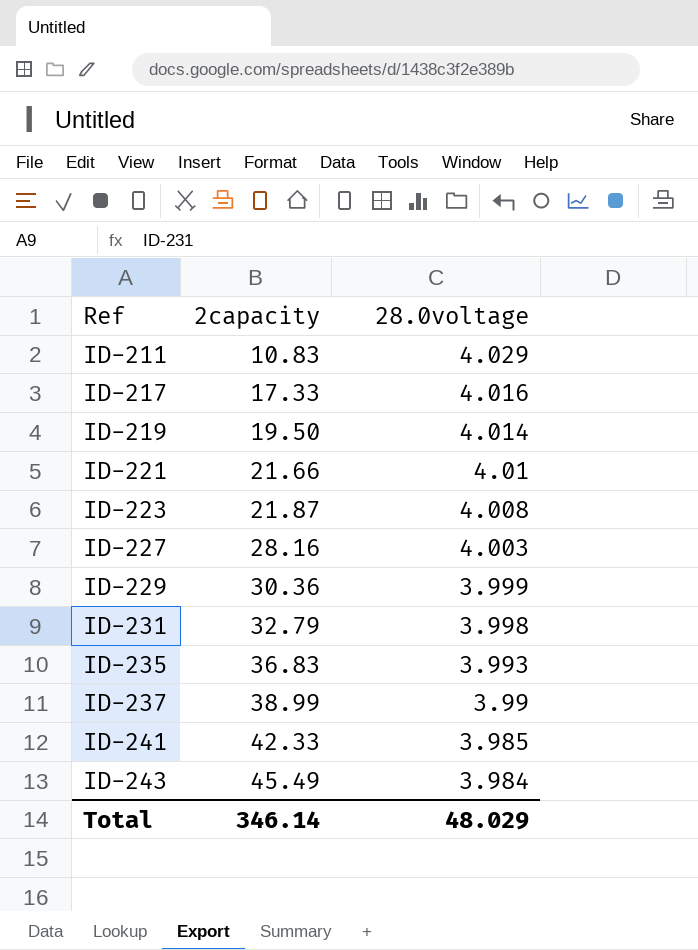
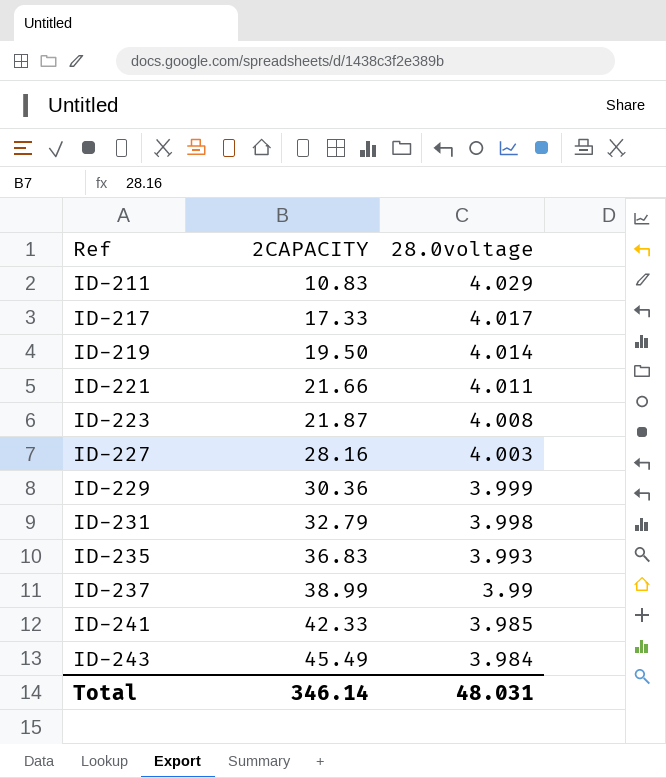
column name: 2capacity -> 2CAPACITY
ID-217 | 28.0voltage: 4.016 -> 4.017
ID-221 | 28.0voltage: 4.01 -> 4.011
Total | 28.0voltage: 48.029 -> 48.031

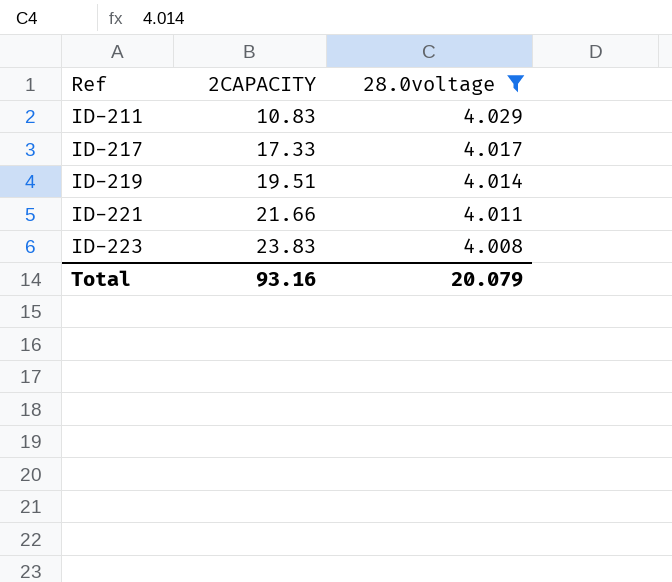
filter: none -> 28.0voltage >= 4.008
ID-219 | 2CAPACITY: 19.50 -> 19.51
ID-223 | 2CAPACITY: 21.87 -> 23.83
Total | 2CAPACITY: 346.14 -> 93.16
Total | 28.0voltage: 48.031 -> 20.079

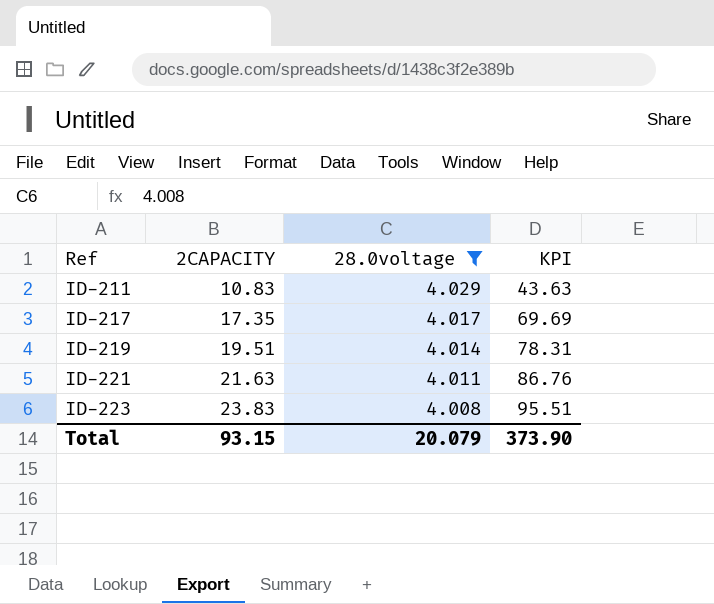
column KPI | formula: none -> [2CAPACITY] * [28.0voltage]
ID-217 | 2CAPACITY: 17.33 -> 17.35
ID-221 | 2CAPACITY: 21.66 -> 21.63
Total | 2CAPACITY: 93.16 -> 93.15

